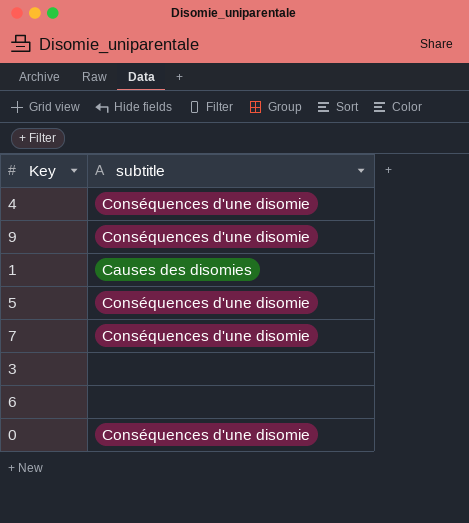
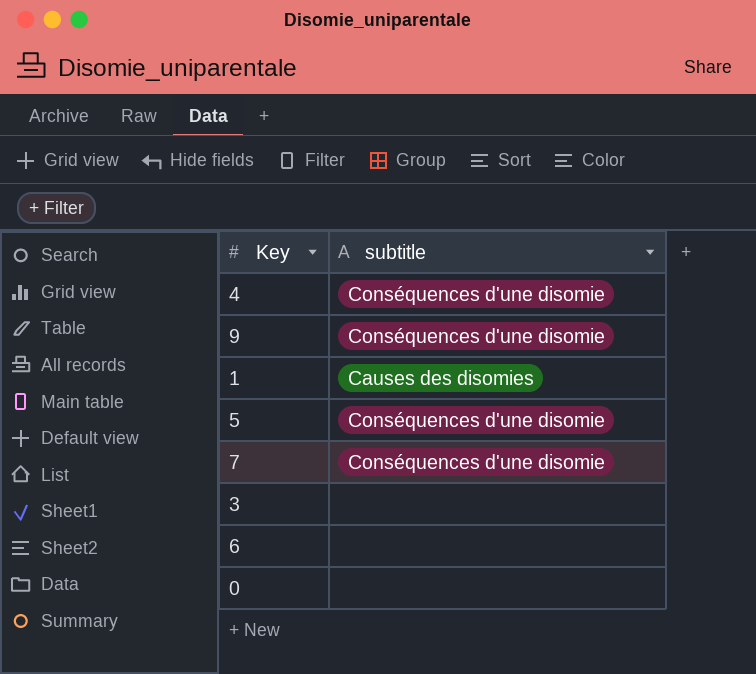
0 | subtitle: Conséquences d'une disomie -> none

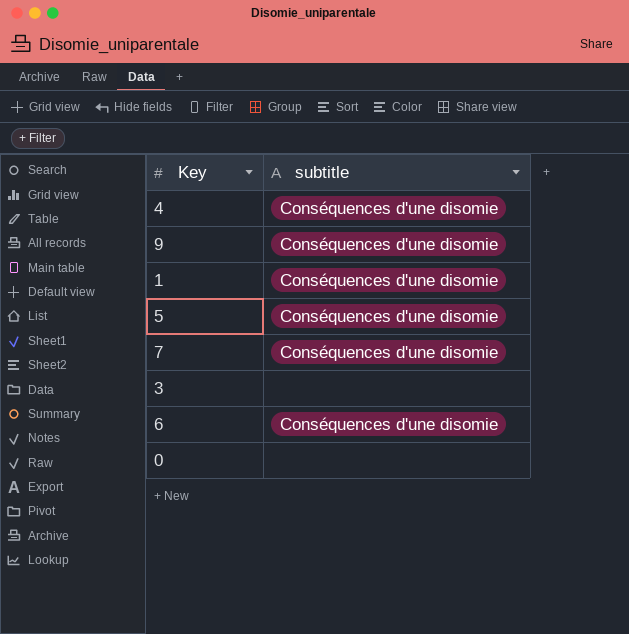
1 | subtitle: Causes des disomies -> Conséquences d'une disomie
6 | subtitle: none -> Conséquences d'une disomie

